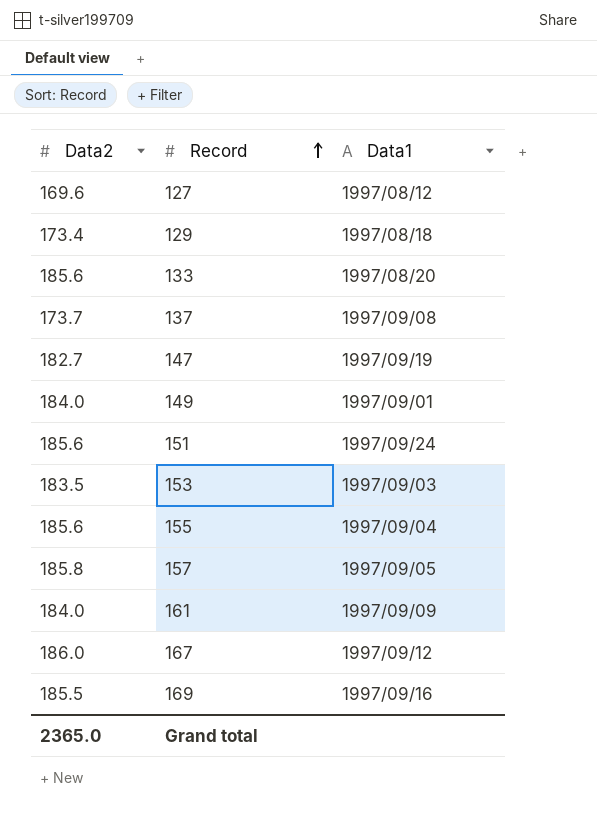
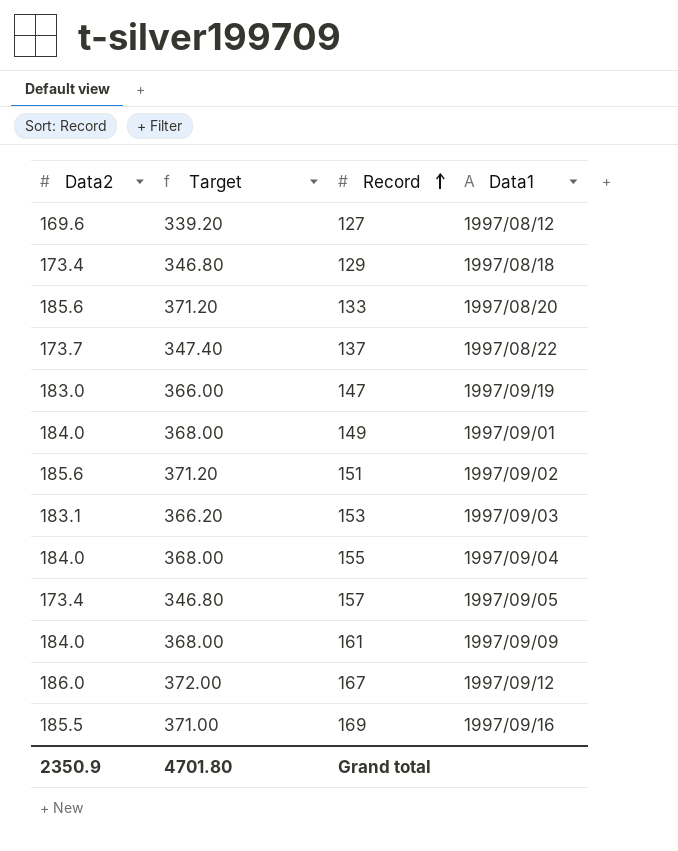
column Target | formula: none -> [Data2] * 2
137 | Data1: 1997/09/08 -> 1997/08/22
147 | Data2: 182.7 -> 183.0
151 | Data1: 1997/09/24 -> 1997/09/02
153 | Data2: 183.5 -> 183.1
155 | Data2: 185.6 -> 184.0
157 | Data2: 185.8 -> 173.4
Grand total | Data2: 2365.0 -> 2350.9

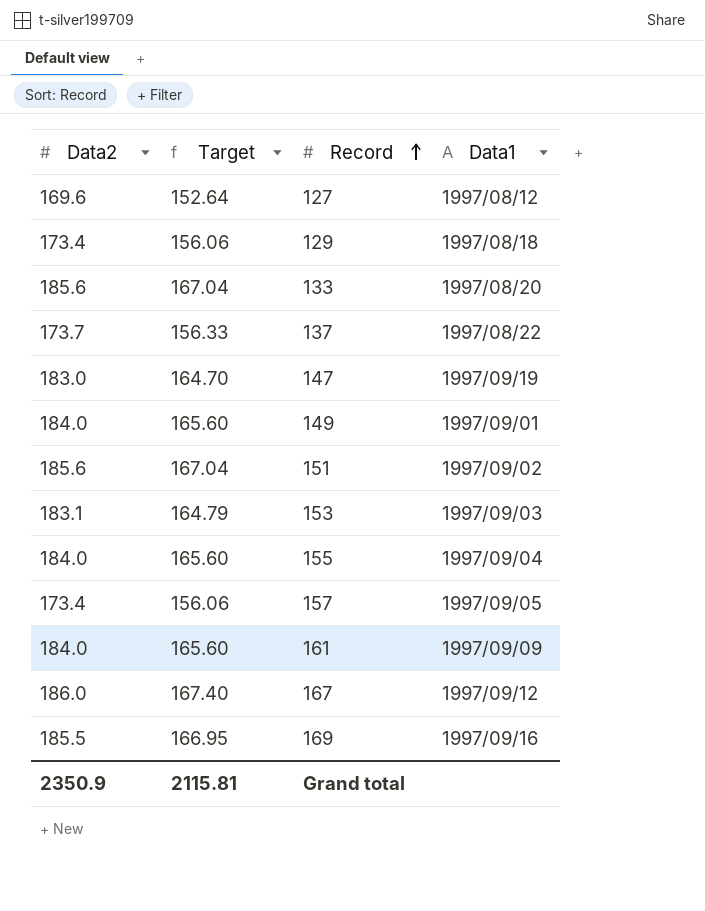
column Target | formula: [Data2] * 2 -> [Data2] * 0.9
Grand total | Target: 4701.80 -> 2115.81

